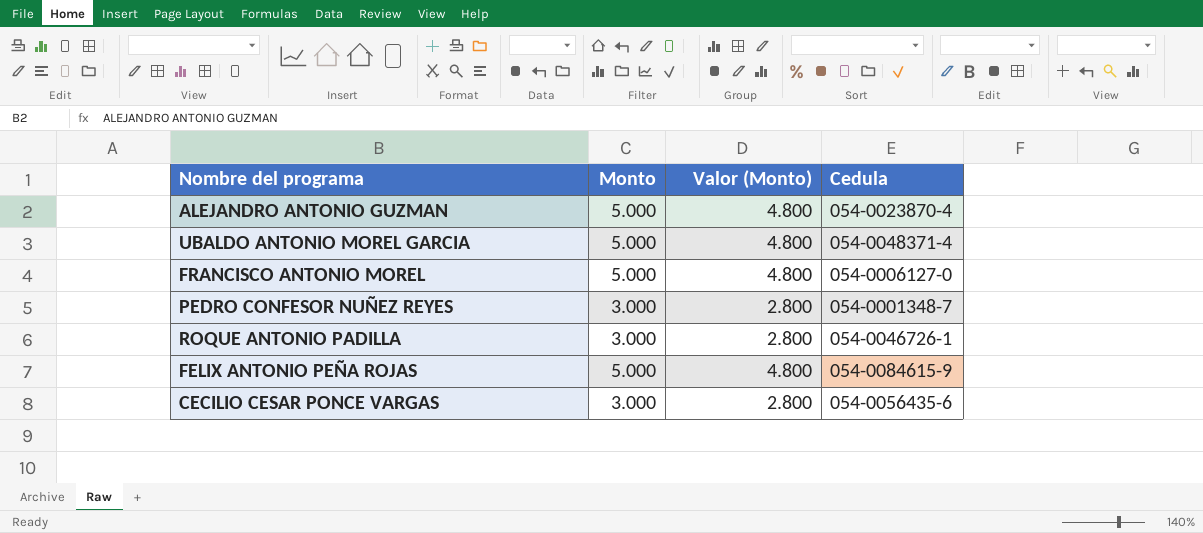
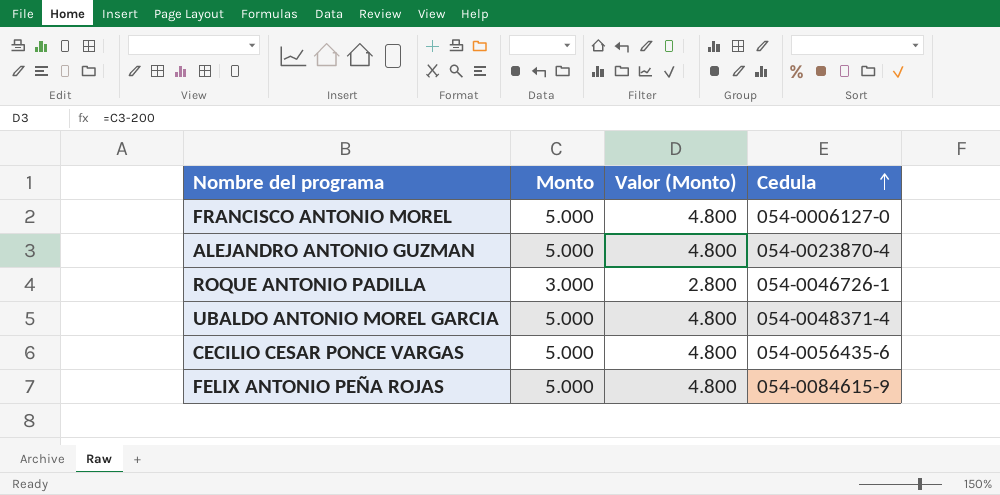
row order: none -> Cedula ascending
row PEDRO CONFESOR NUÑEZ REYES: 3.000 | 2.800 | 054-0001348-7 -> none
CECILIO CESAR PONCE VARGAS | Monto: 3.000 -> 5.000
CECILIO CESAR PONCE VARGAS | Valor (Monto): 2.800 -> 4.800

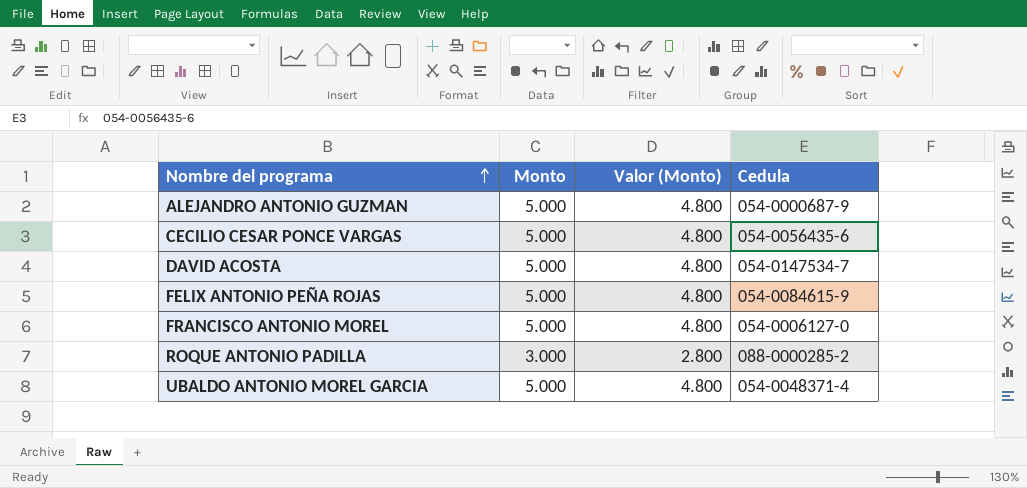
row order: Cedula ascending -> Nombre del programa ascending
ALEJANDRO ANTONIO GUZMAN | Cedula: 054-0023870-4 -> 054-0000687-9
row DAVID ACOSTA: none -> 5.000 | 4.800 | 054-0147534-7
ROQUE ANTONIO PADILLA | Cedula: 054-0046726-1 -> 088-0000285-2

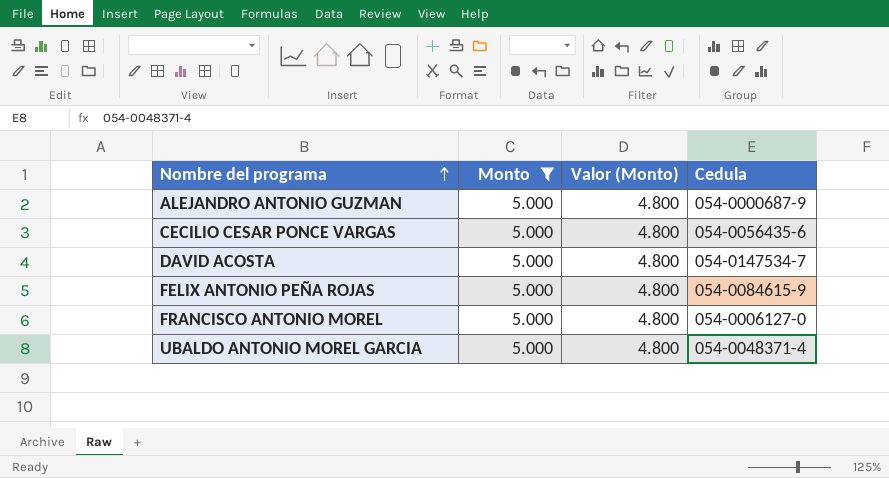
filter: none -> Monto = 5.000

